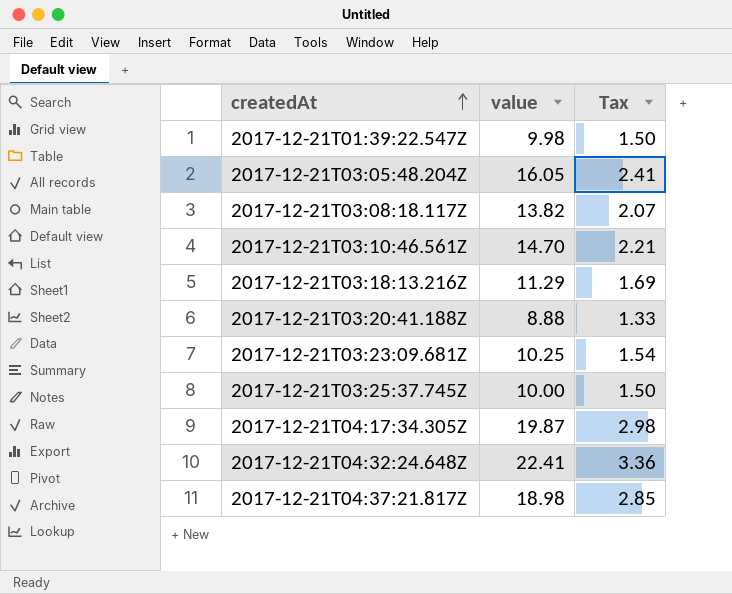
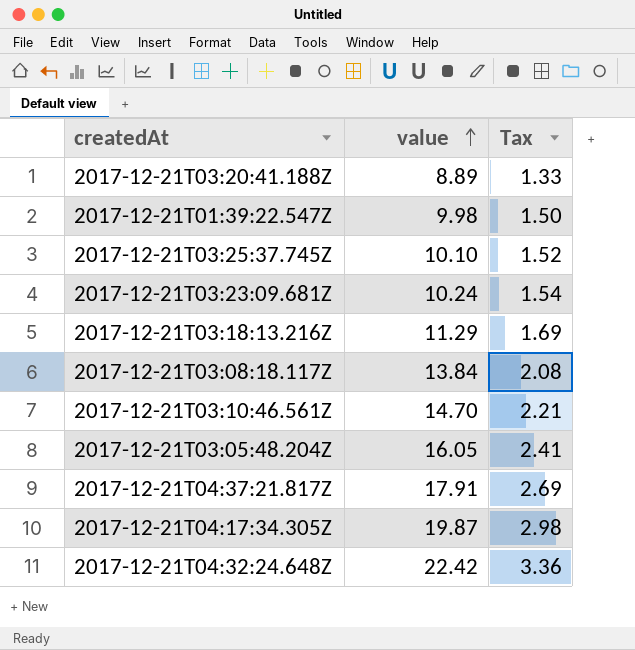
row order: createdAt ascending -> value ascending
2017-12-21T03:20:41.188Z | value: 8.88 -> 8.89
2017-12-21T03:25:37.745Z | value: 10.00 -> 10.10
2017-12-21T03:25:37.745Z | Tax: 1.50 -> 1.52
2017-12-21T03:23:09.681Z | value: 10.25 -> 10.24
2017-12-21T03:08:18.117Z | value: 13.82 -> 13.84
2017-12-21T03:08:18.117Z | Tax: 2.07 -> 2.08
2017-12-21T04:37:21.817Z | value: 18.98 -> 17.91
2017-12-21T04:37:21.817Z | Tax: 2.85 -> 2.69
2017-12-21T04:32:24.648Z | value: 22.41 -> 22.42

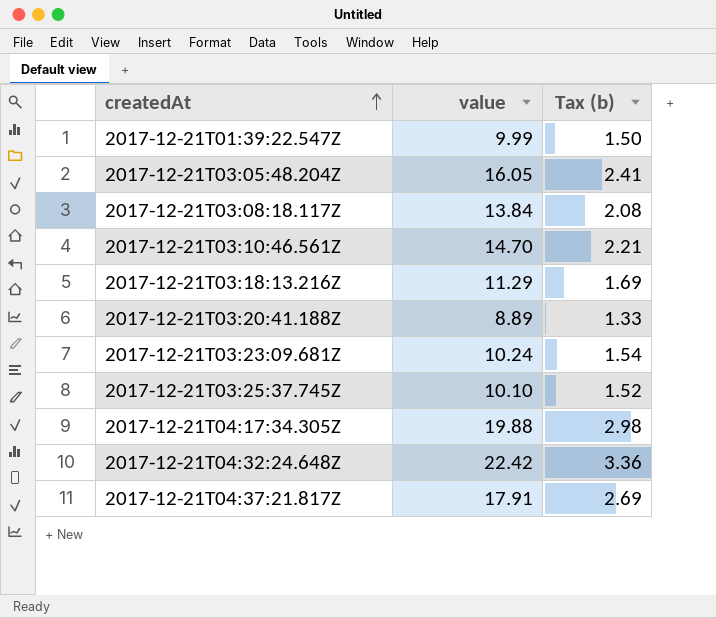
row order: value ascending -> createdAt ascending
column name: Tax -> Tax (b)
2017-12-21T01:39:22.547Z | value: 9.98 -> 9.99
2017-12-21T04:17:34.305Z | value: 19.87 -> 19.88

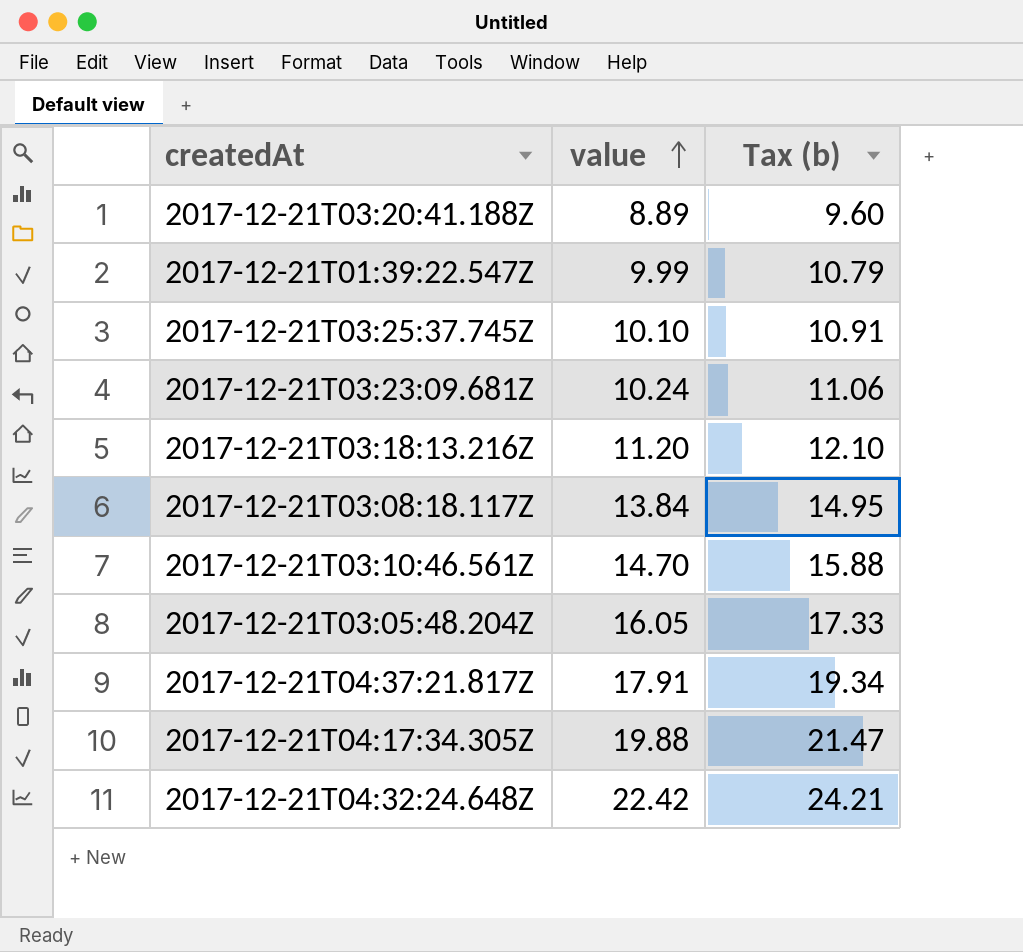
row order: createdAt ascending -> value ascending
column Tax (b) | formula: [value] * 0.15 -> [value] * 1.08
2017-12-21T03:18:13.216Z | value: 11.29 -> 11.20

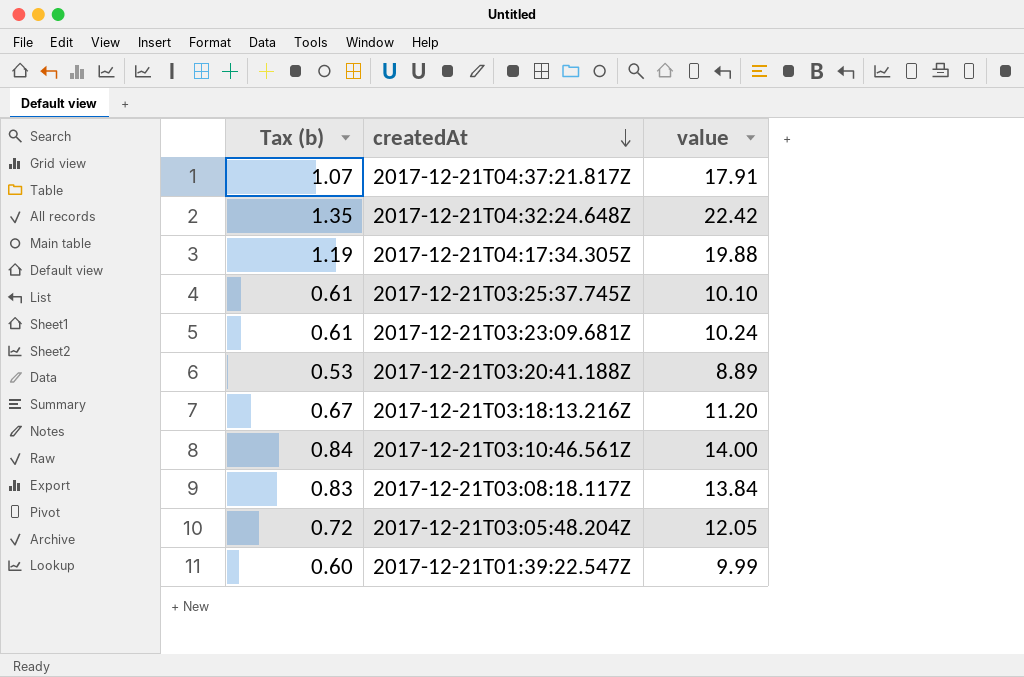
row order: value ascending -> createdAt descending
column Tax (b) | formula: [value] * 1.08 -> [value] * 0.06
column Tax (b) | position: 3 -> 1
2017-12-21T03:10:46.561Z | value: 14.70 -> 14.00
2017-12-21T03:05:48.204Z | value: 16.05 -> 12.05

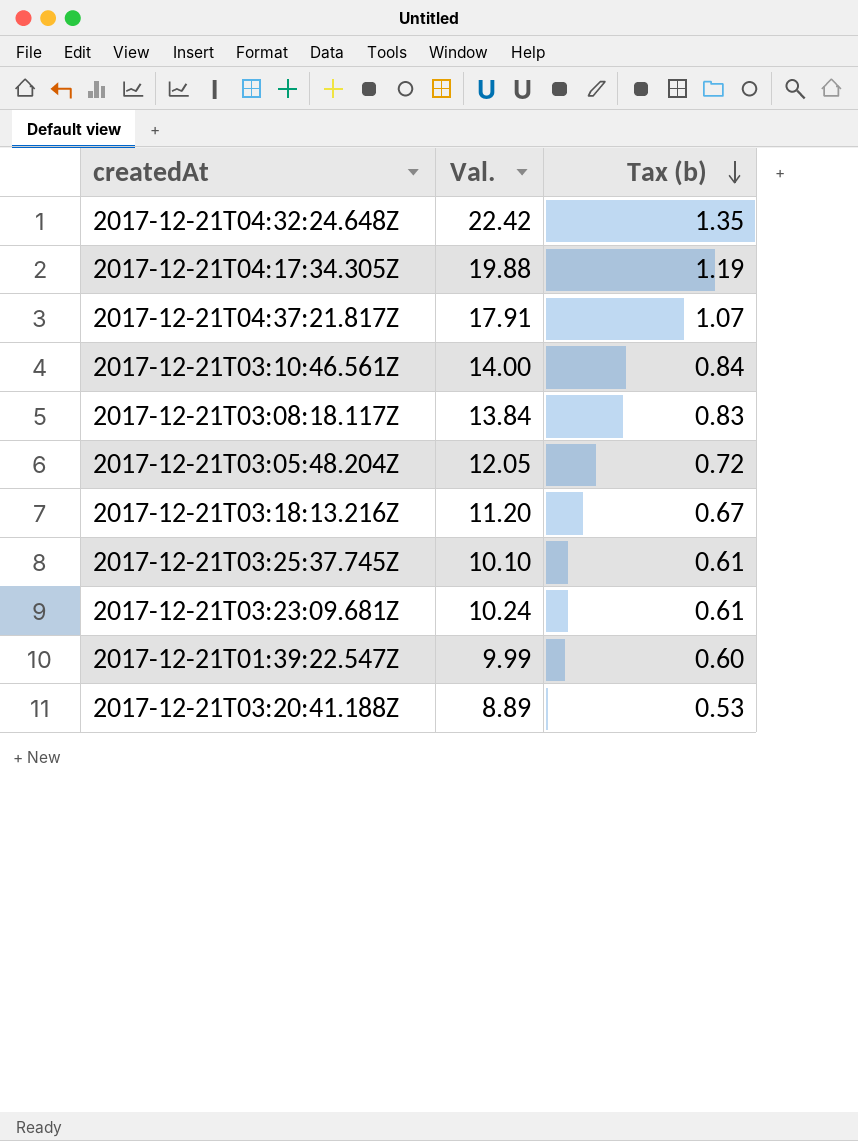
row order: createdAt descending -> Tax (b) descending
column name: value -> Val.
column Tax (b) | position: 1 -> 3

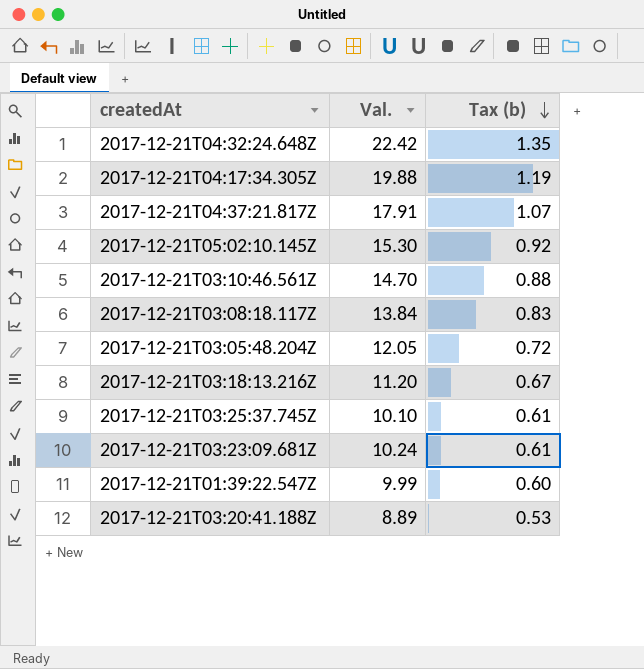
row 2017-12-21T05:02:10.145Z: none -> 15.30 | 0.92
2017-12-21T03:10:46.561Z | Val.: 14.00 -> 14.70
2017-12-21T03:10:46.561Z | Tax (b): 0.84 -> 0.88

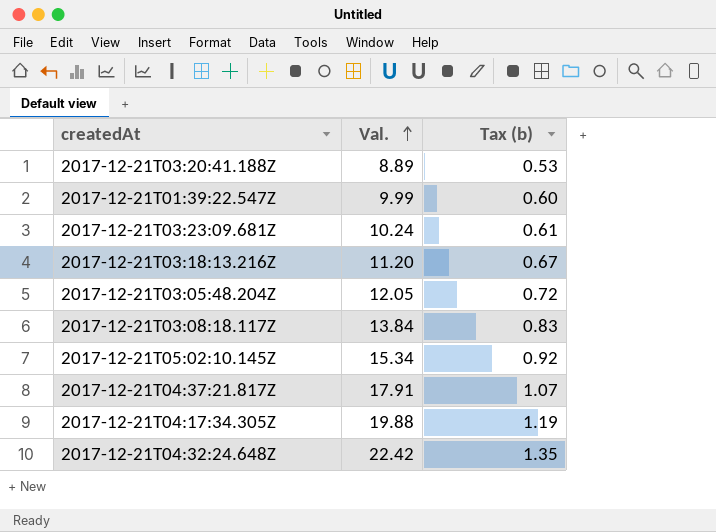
row order: Tax (b) descending -> Val. ascending
row 2017-12-21T03:10:46.561Z: 14.70 | 0.88 -> none
row 2017-12-21T03:25:37.745Z: 10.10 | 0.61 -> none
2017-12-21T05:02:10.145Z | Val.: 15.30 -> 15.34

